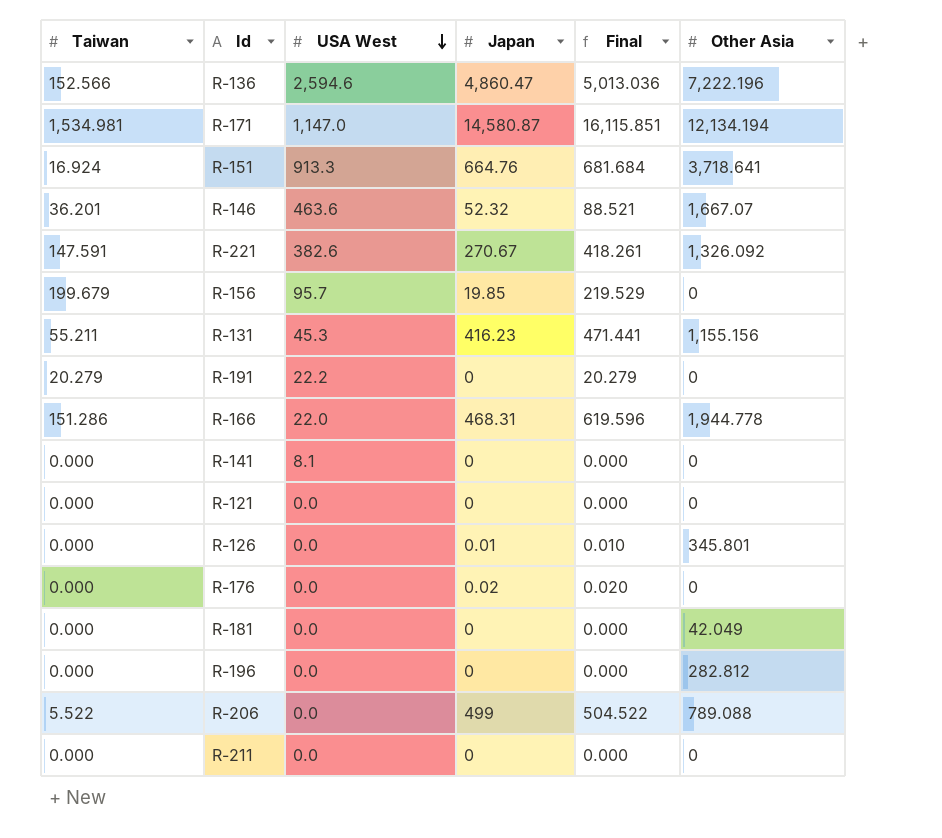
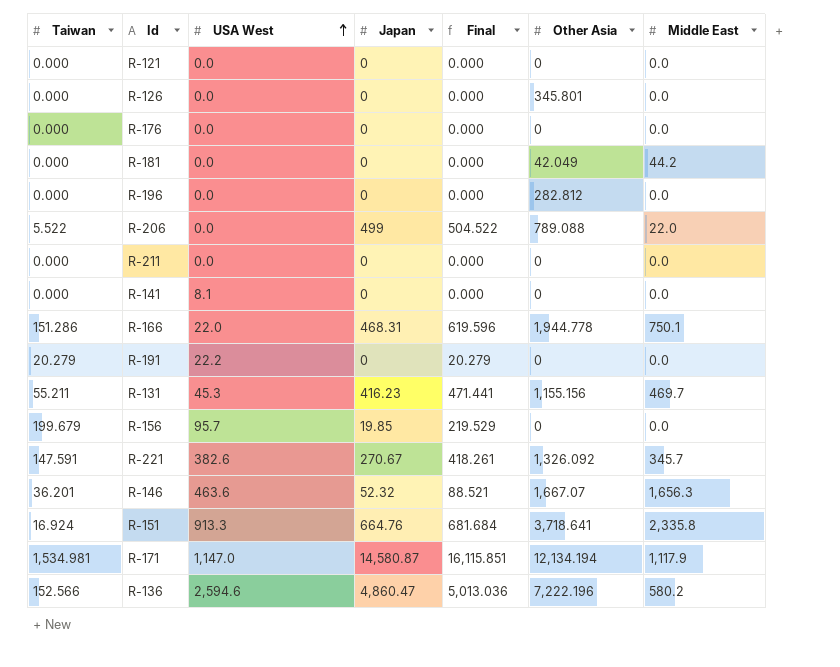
row order: USA West descending -> USA West ascending
column Middle East | position: none -> 7
R-126 | Japan: 0.01 -> 0
R-126 | Final: 0.010 -> 0.000
R-176 | Japan: 0.02 -> 0
R-176 | Final: 0.020 -> 0.000

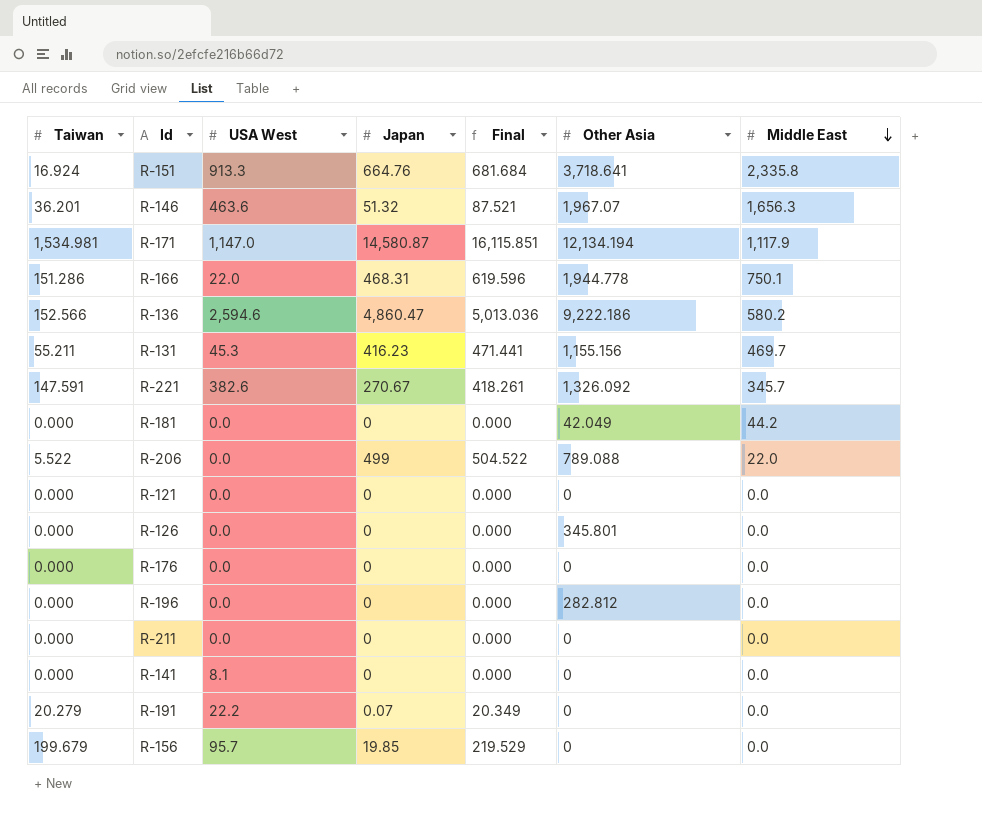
row order: USA West ascending -> Middle East descending
R-146 | Japan: 52.32 -> 51.32
R-146 | Final: 88.521 -> 87.521
R-146 | Other Asia: 1,667.07 -> 1,967.07
R-136 | Other Asia: 7,222.196 -> 9,222.186
R-191 | Japan: 0 -> 0.07
R-191 | Final: 20.279 -> 20.349

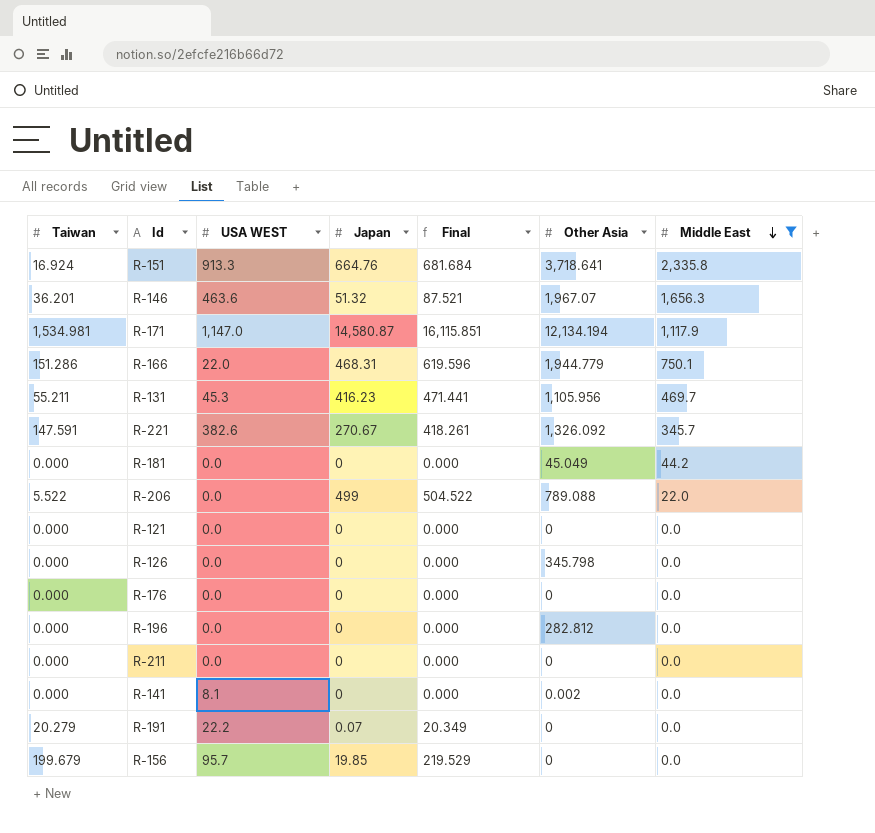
filter: none -> Middle East != 580.2
column name: USA West -> USA WEST
R-166 | Other Asia: 1,944.778 -> 1,944.779
R-131 | Other Asia: 1,155.156 -> 1,105.956
R-181 | Other Asia: 42.049 -> 45.049
R-126 | Other Asia: 345.801 -> 345.798
R-141 | Other Asia: 0 -> 0.002

